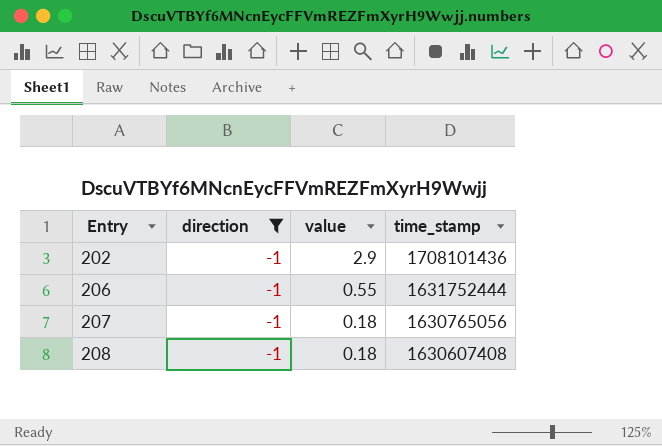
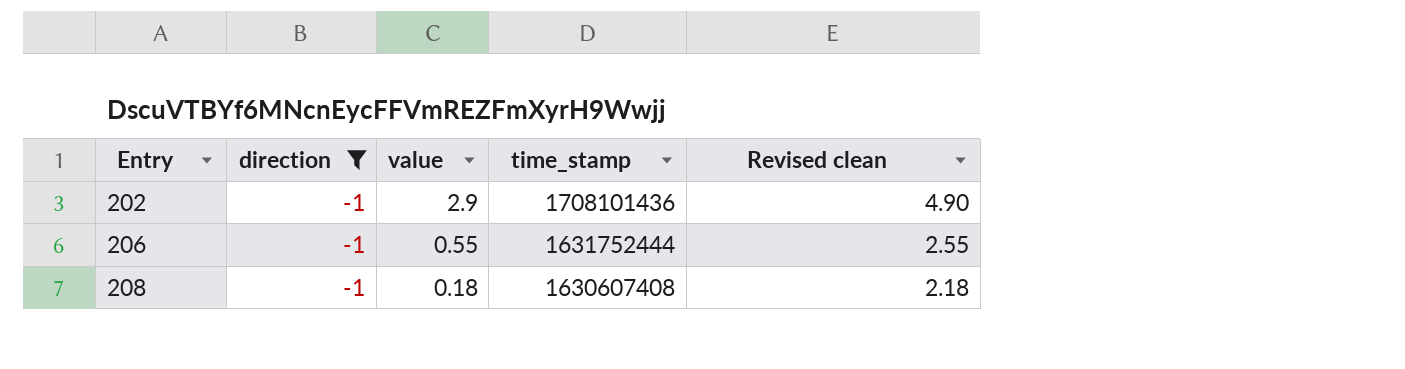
column Revised clean | formula: none -> [value] + 2
row 207: -1 | 0.18 | 1630765056 -> none

